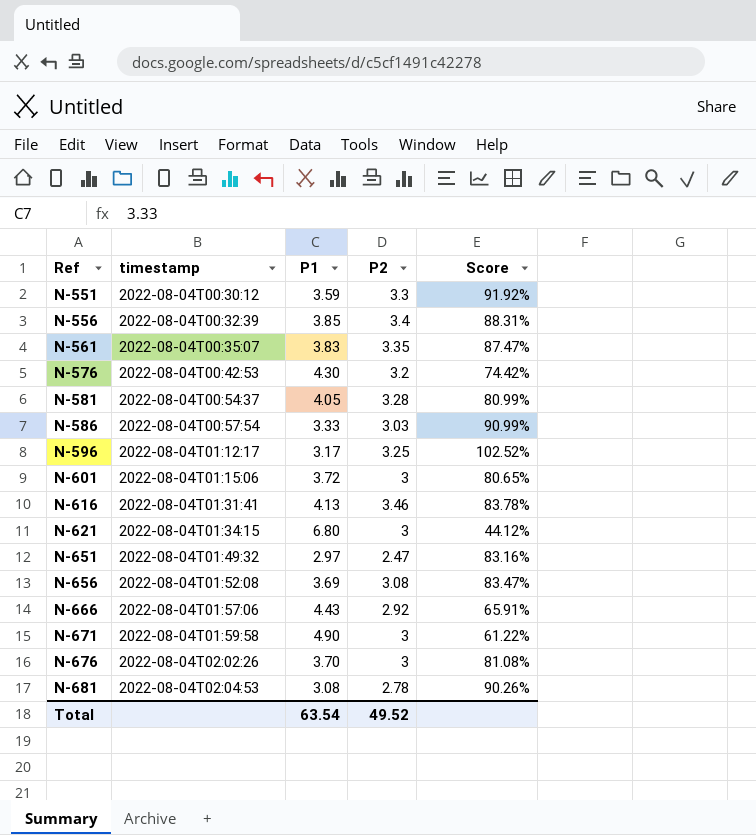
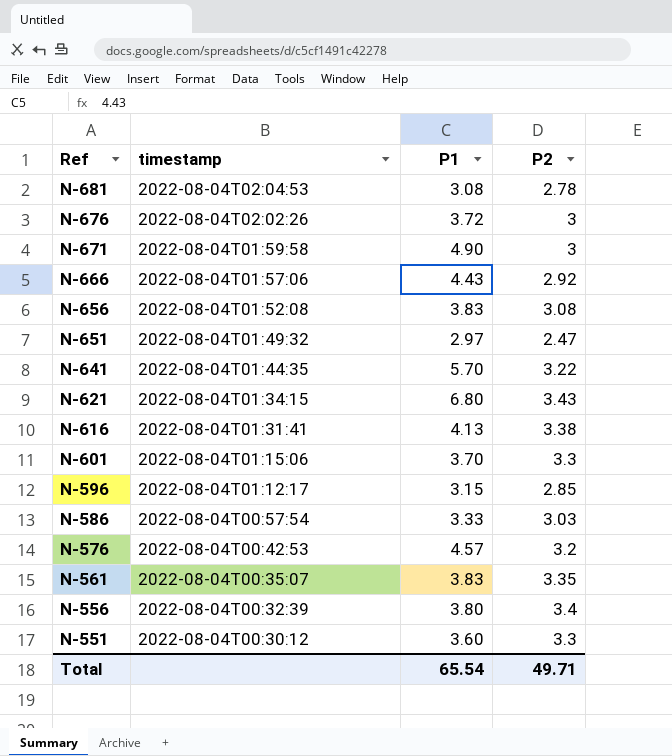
row order: Ref ascending -> Ref descending
column Score | formula: [P2] / [P1] -> none
row N-581: 2022-08-04T00:54:37 | 4.05 | 3.28 | 80.99% -> none
N-676 | P1: 3.70 -> 3.72
N-656 | P1: 3.69 -> 3.83
row N-641: none -> 2022-08-04T01:44:35 | 5.70 | 3.22
N-621 | P2: 3 -> 3.43
N-616 | P2: 3.46 -> 3.38
N-601 | P1: 3.72 -> 3.70
N-601 | P2: 3 -> 3.3
N-596 | P1: 3.17 -> 3.15
N-596 | P2: 3.25 -> 2.85
N-576 | P1: 4.30 -> 4.57
N-556 | P1: 3.85 -> 3.80
N-551 | P1: 3.59 -> 3.60
Total | P1: 63.54 -> 65.54
Total | P2: 49.52 -> 49.71

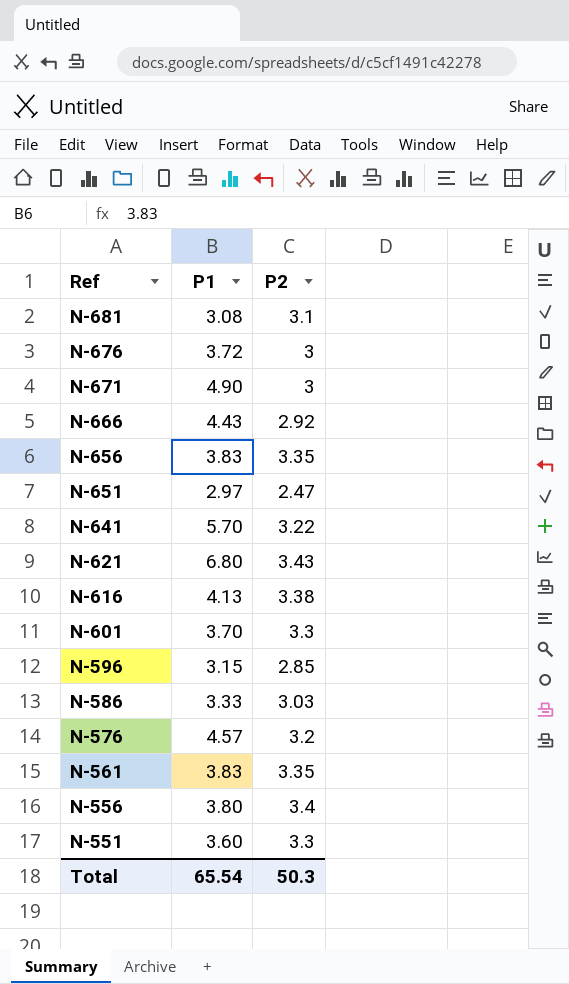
column timestamp | position: 2 -> none
N-681 | P2: 2.78 -> 3.1
N-656 | P2: 3.08 -> 3.35
Total | P2: 49.71 -> 50.3

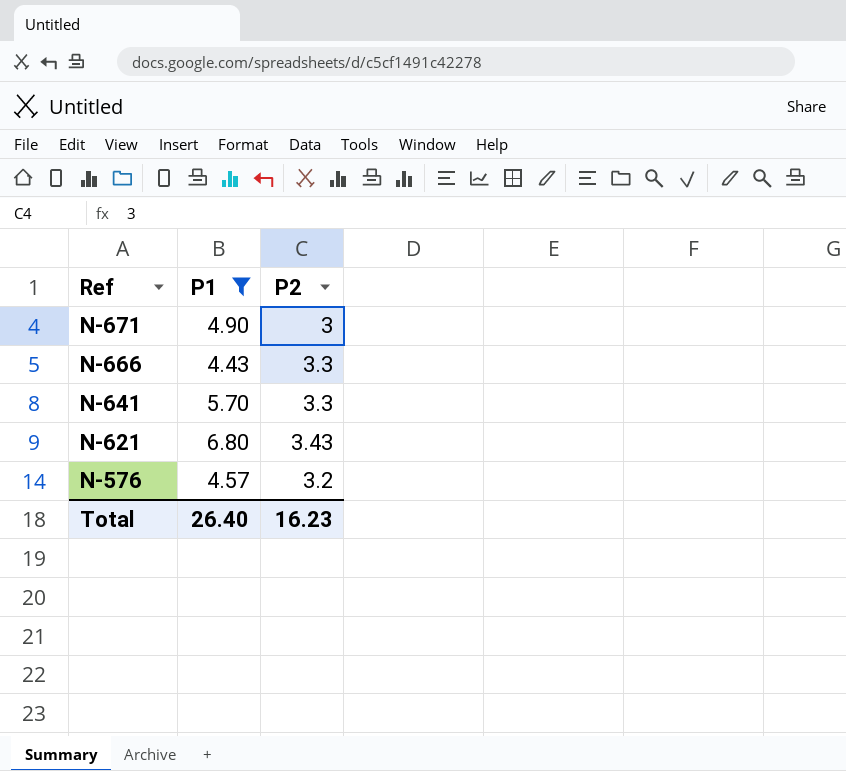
filter: none -> P1 >= 4.43
N-666 | P2: 2.92 -> 3.3
N-641 | P2: 3.22 -> 3.3
Total | P1: 65.54 -> 26.40
Total | P2: 50.3 -> 16.23

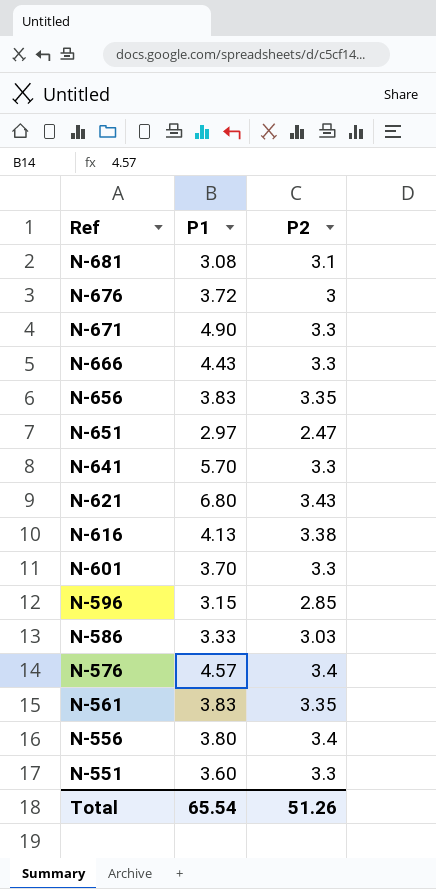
filter: P1 >= 4.43 -> none
N-671 | P2: 3 -> 3.3
N-576 | P2: 3.2 -> 3.4
Total | P1: 26.40 -> 65.54
Total | P2: 16.23 -> 51.26

